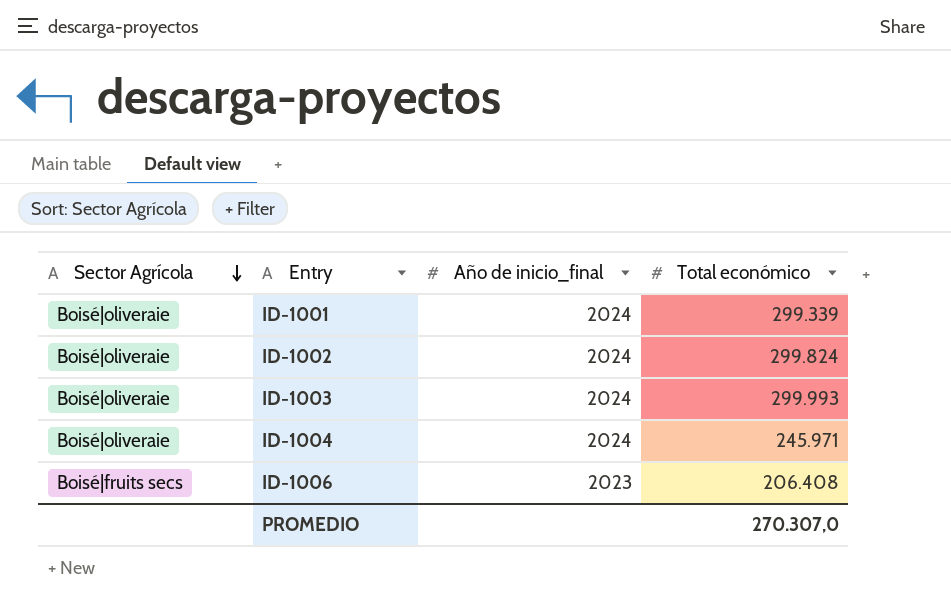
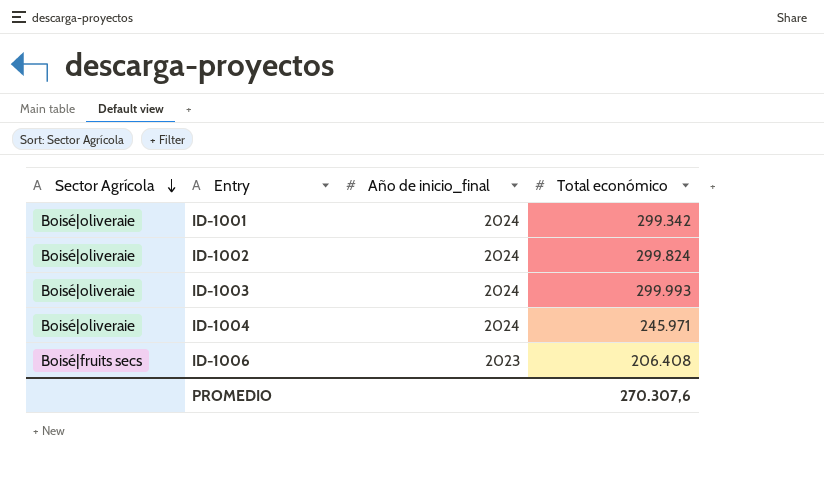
ID-1001 | Total económico: 299.339 -> 299.342
PROMEDIO | Total económico: 270.307,0 -> 270.307,6

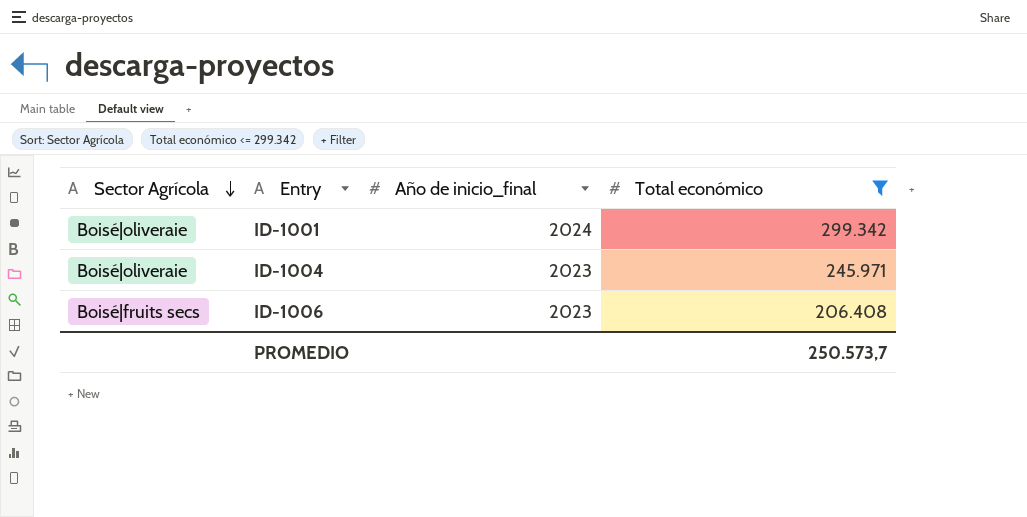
filter: none -> Total económico <= 299.342
ID-1004 | Año de inicio_final: 2024 -> 2023
PROMEDIO | Total económico: 270.307,6 -> 250.573,7

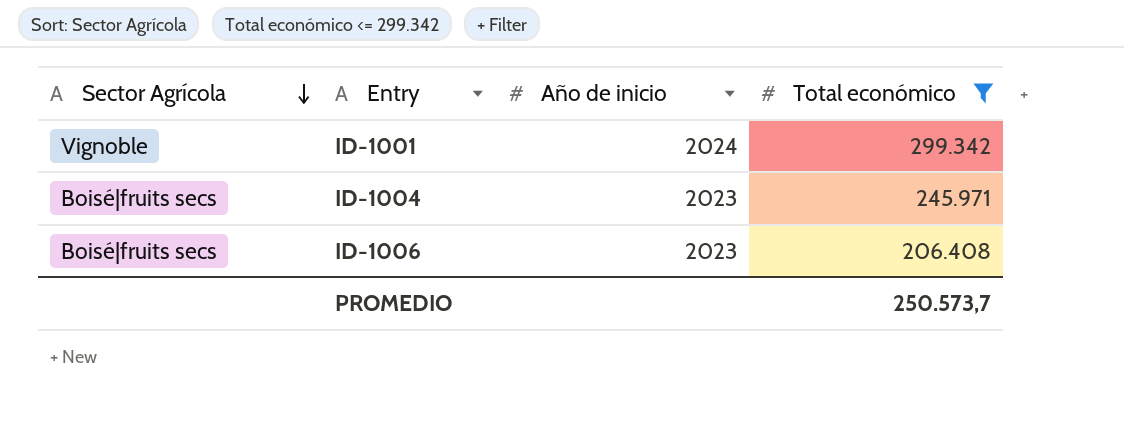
column name: Año de inicio_final -> Año de inicio
ID-1001 | Sector Agrícola: Boisé|oliveraie -> Vignoble
ID-1004 | Sector Agrícola: Boisé|oliveraie -> Boisé|fruits secs

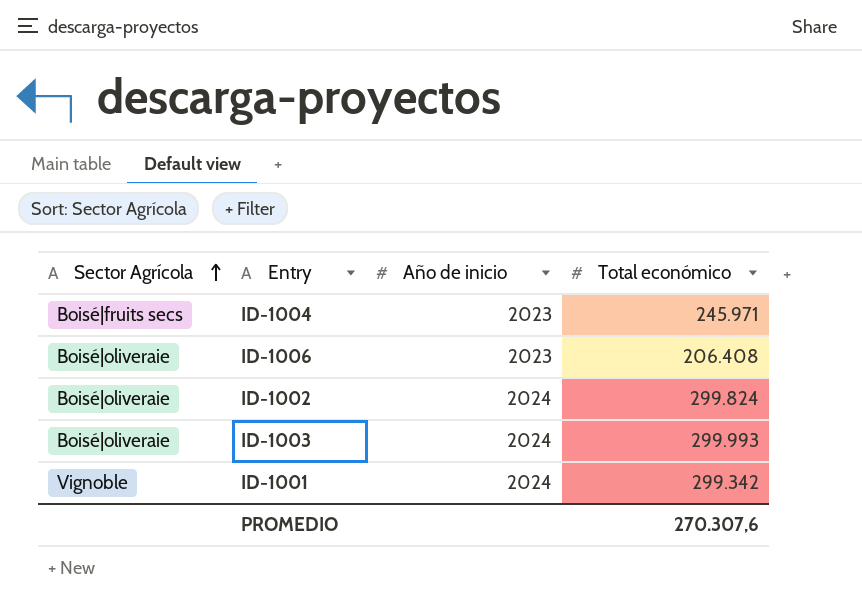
filter: Total económico <= 299.342 -> none
row order: Sector Agrícola descending -> Sector Agrícola ascending
ID-1006 | Sector Agrícola: Boisé|fruits secs -> Boisé|oliveraie
PROMEDIO | Total económico: 250.573,7 -> 270.307,6

